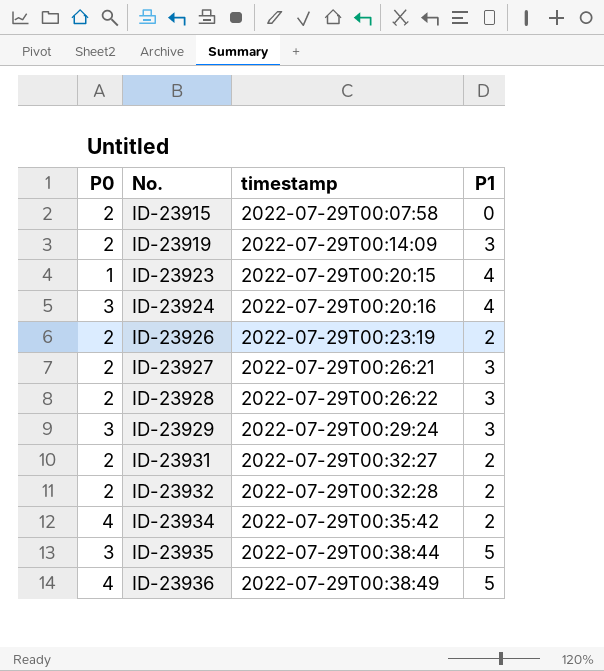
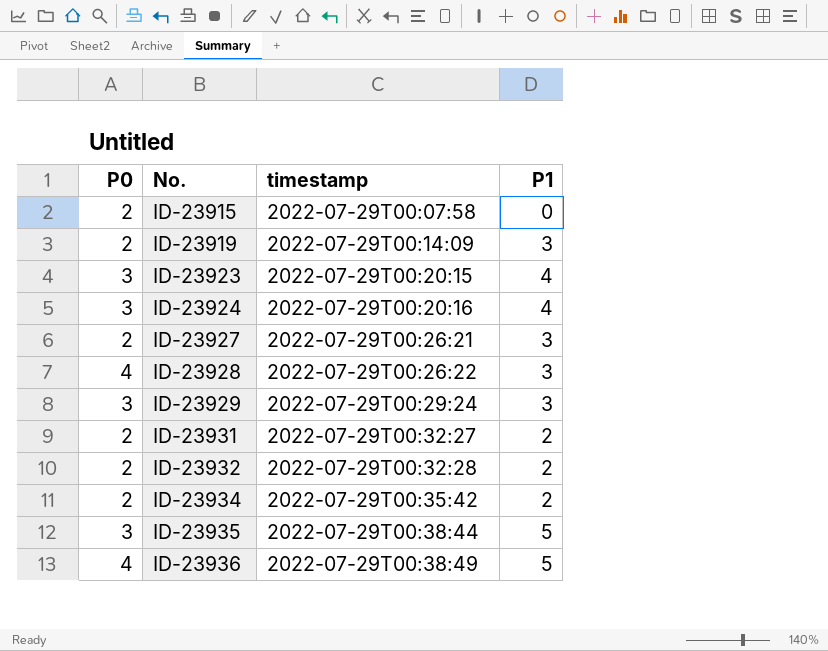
row ID-23926: 2 | 2022-07-29T00:23:19 | 2 -> none
ID-23923 | P0: 1 -> 3
ID-23928 | P0: 2 -> 4
ID-23934 | P0: 4 -> 2

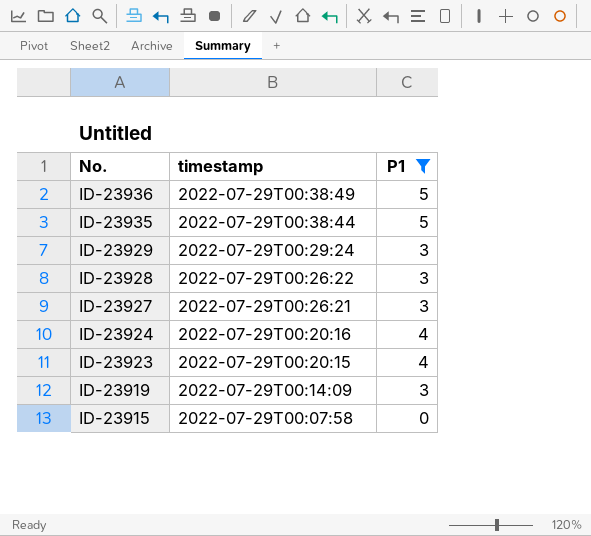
filter: none -> P1 != 2
row order: No. ascending -> No. descending
column P0 | position: 1 -> none

